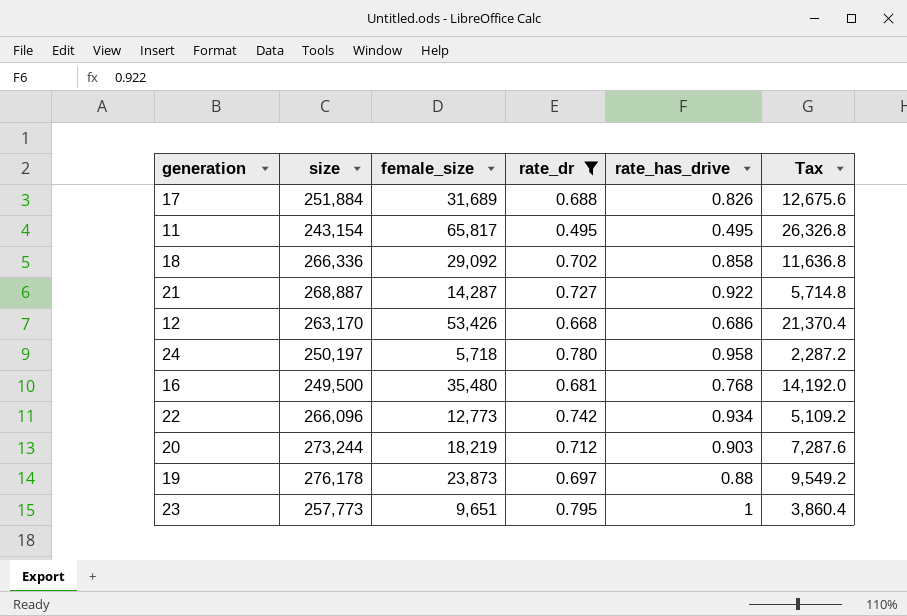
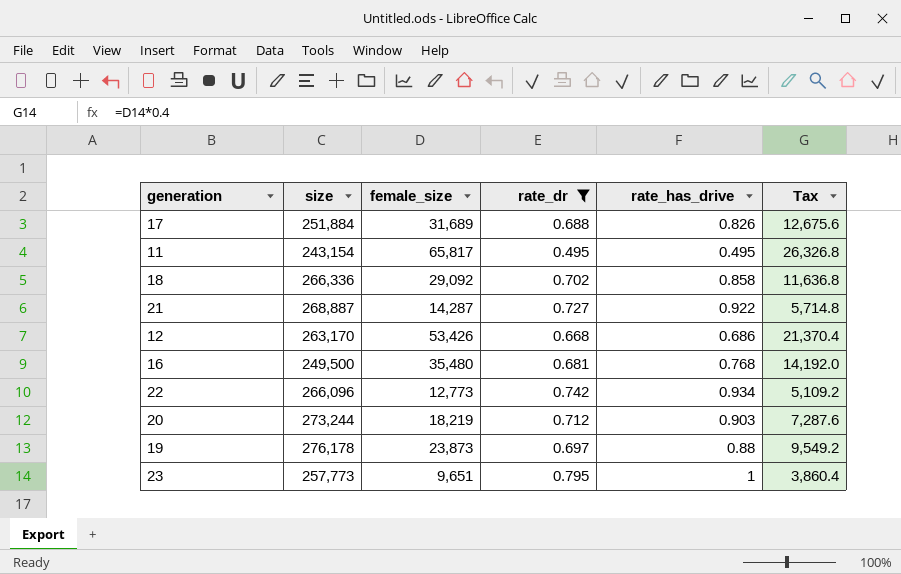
row 24: 250,197 | 5,718 | 0.780 | 0.958 | 2,287.2 -> none

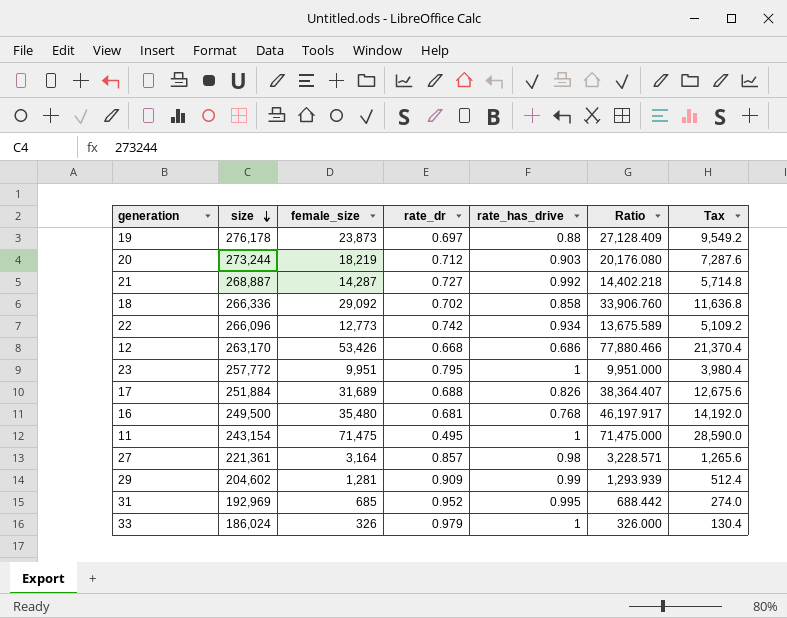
filter: rate_dr <= 0.795 -> none
row order: none -> size descending
column Ratio | formula: none -> [female_size] / [rate_has_drive]
21 | rate_has_drive: 0.922 -> 0.992
23 | size: 257,773 -> 257,772
23 | female_size: 9,651 -> 9,951
23 | Tax: 3,860.4 -> 3,980.4
11 | female_size: 65,817 -> 71,475
11 | rate_has_drive: 0.495 -> 1
11 | Tax: 26,326.8 -> 28,590.0

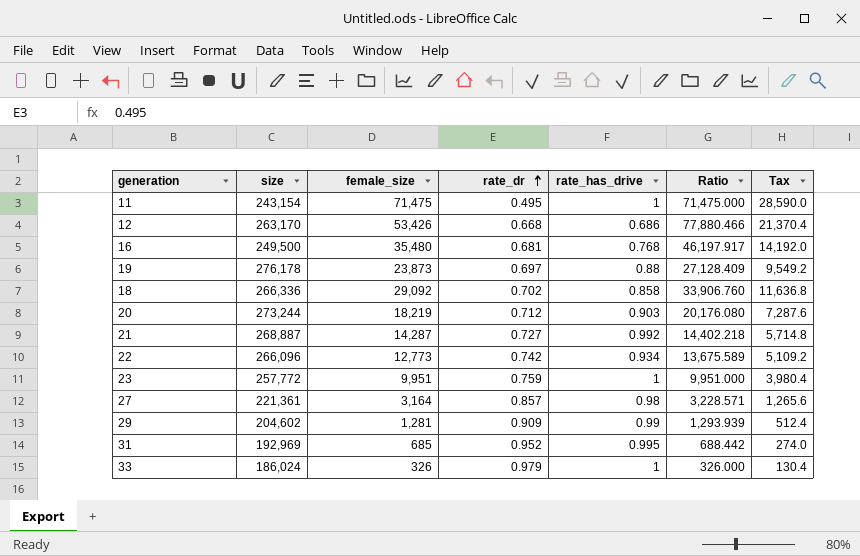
row order: size descending -> rate_dr ascending
row 17: 251,884 | 31,689 | 0.688 | 0.826 | 38,364.407 | 12,675.6 -> none
23 | rate_dr: 0.795 -> 0.759

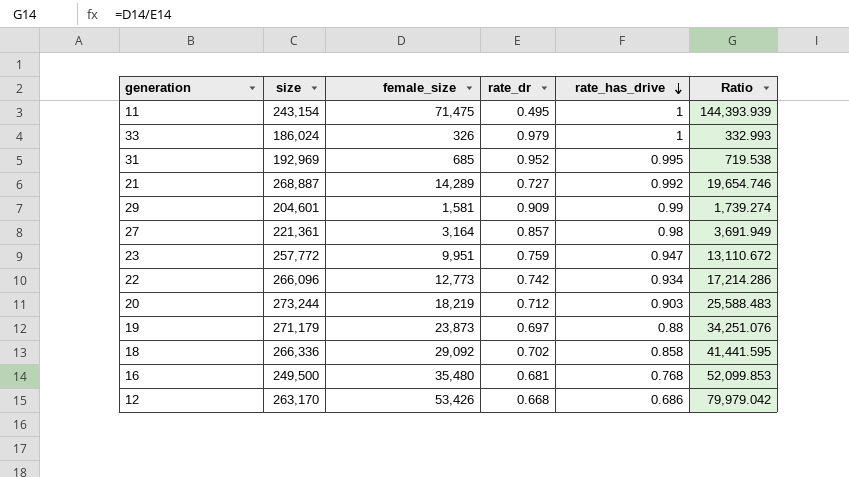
row order: rate_dr ascending -> rate_has_drive descending
column Tax | formula: [female_size] * 0.4 -> none
column Ratio | formula: [female_size] / [rate_has_drive] -> [female_size] / [rate_dr]
21 | female_size: 14,287 -> 14,289
29 | size: 204,602 -> 204,601
29 | female_size: 1,281 -> 1,581
23 | rate_has_drive: 1 -> 0.947
19 | size: 276,178 -> 271,179

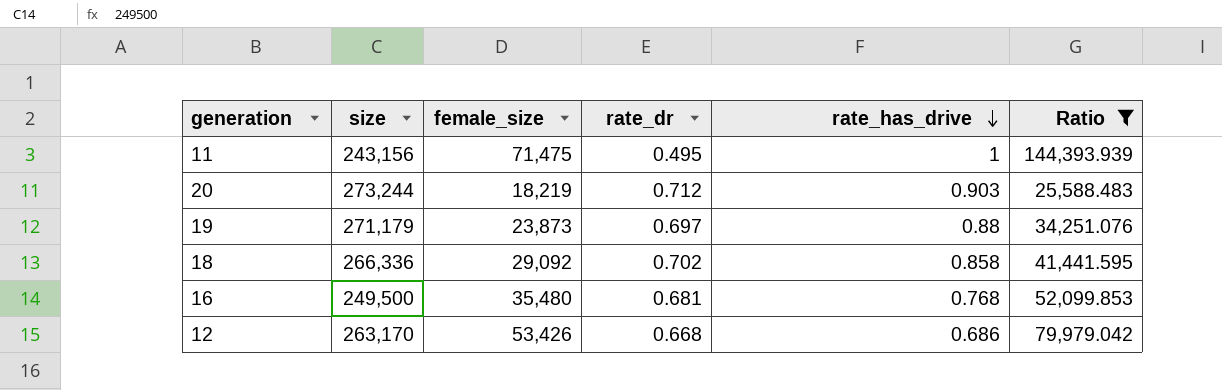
filter: none -> Ratio >= 25,588.483
11 | size: 243,154 -> 243,156

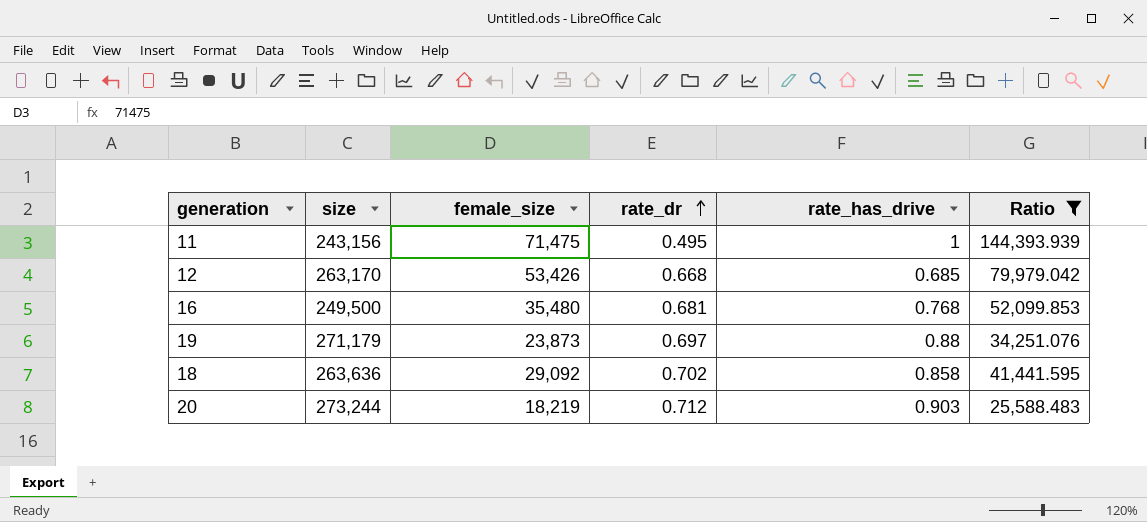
row order: rate_has_drive descending -> rate_dr ascending
12 | rate_has_drive: 0.686 -> 0.685
18 | size: 266,336 -> 263,636

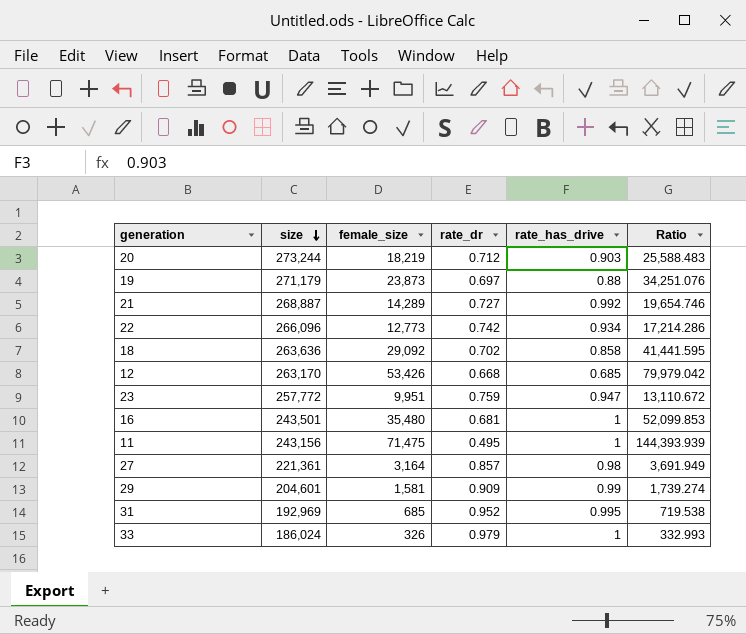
filter: Ratio >= 25,588.483 -> none
row order: rate_dr ascending -> size descending
16 | size: 249,500 -> 243,501
16 | rate_has_drive: 0.768 -> 1

